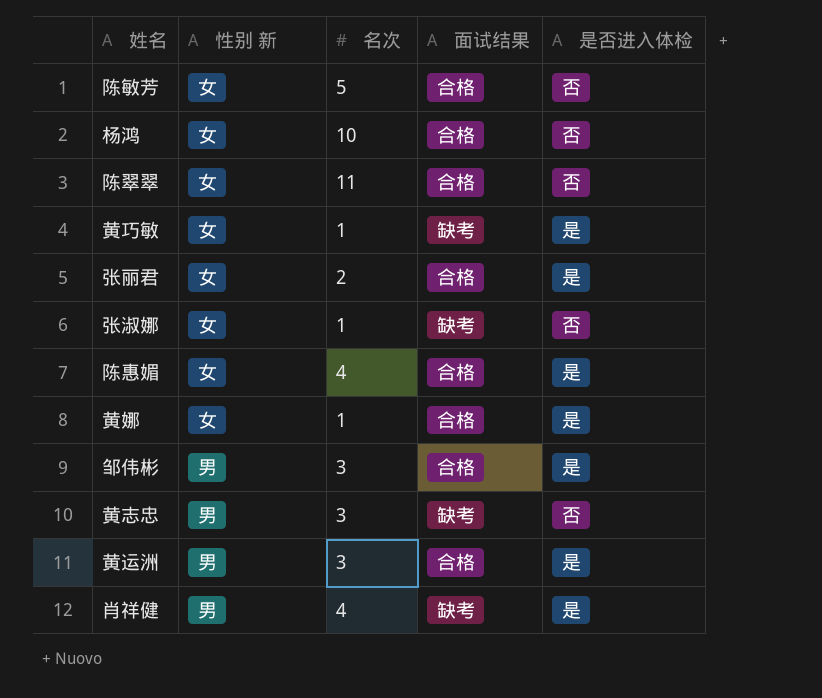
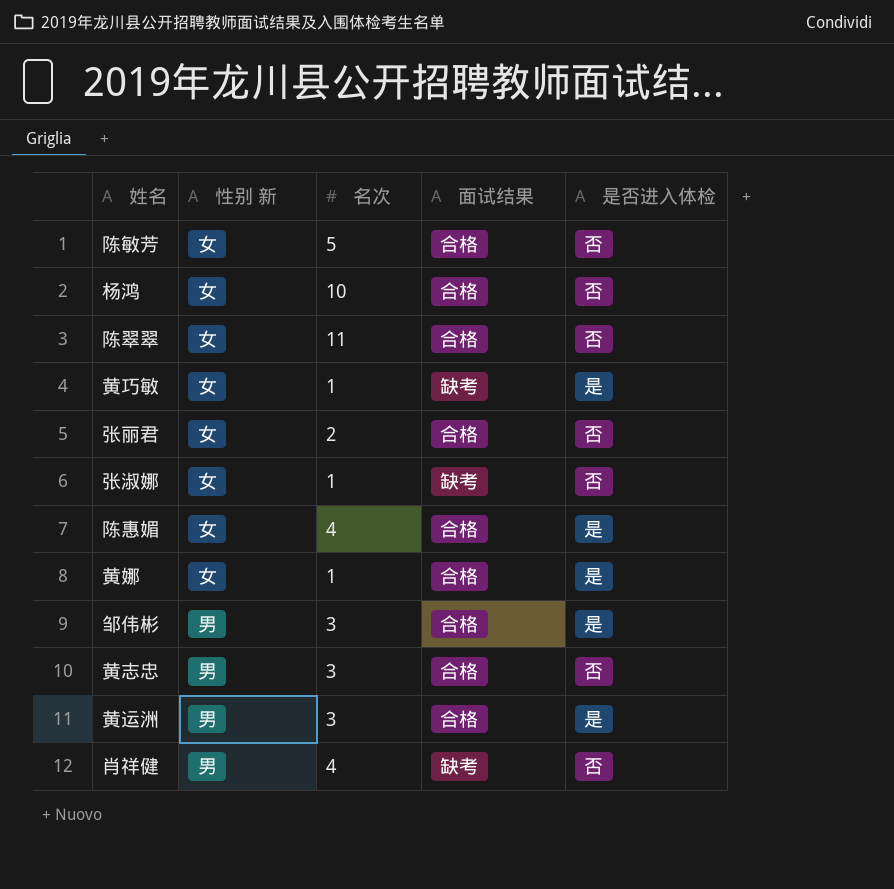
张丽君 | 是否进入体检: 是 -> 否
黄志忠 | 面试结果: 缺考 -> 合格
肖祥健 | 是否进入体检: 是 -> 否

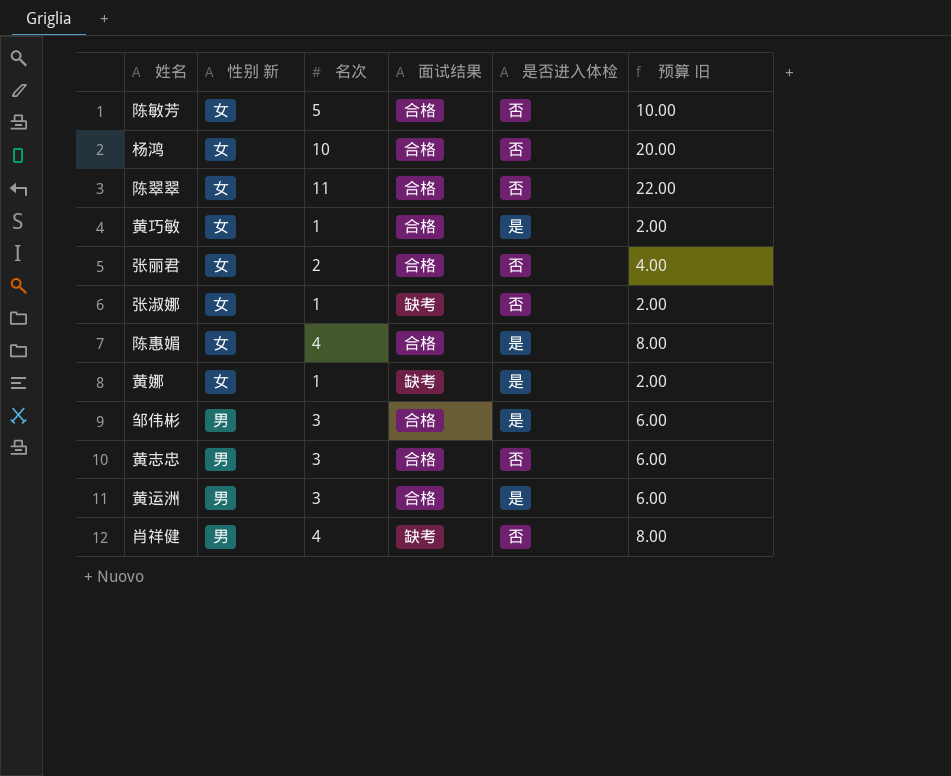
column 预算 旧 | formula: none -> [名次] * 2
黄巧敏 | 面试结果: 缺考 -> 合格
黄娜 | 面试结果: 合格 -> 缺考

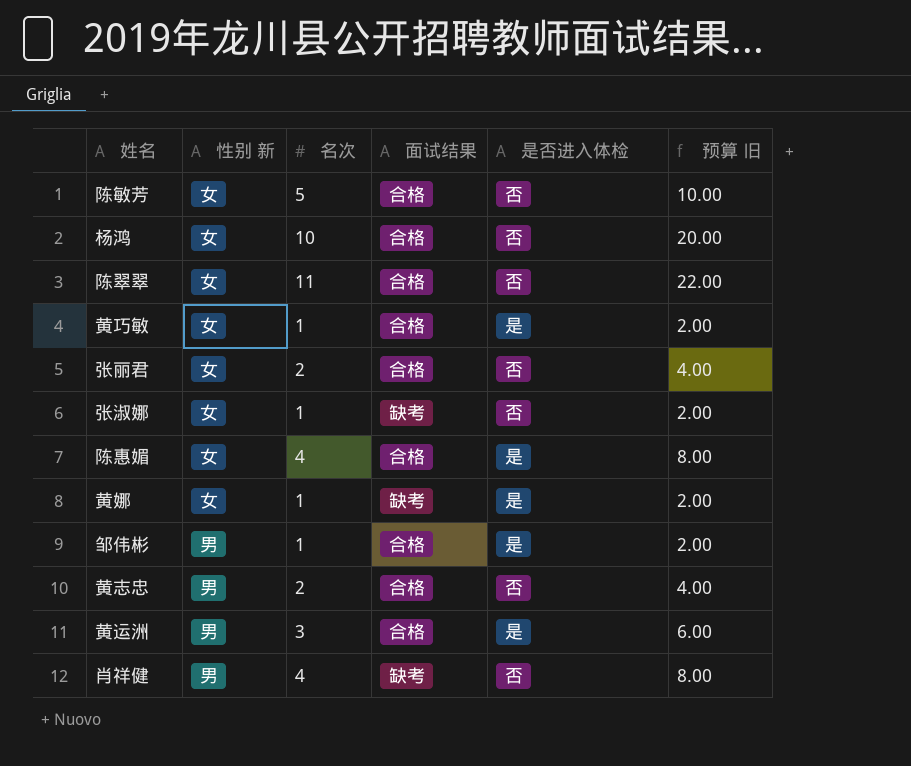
邹伟彬 | 名次: 3 -> 1
邹伟彬 | 预算 旧: 6.00 -> 2.00
黄志忠 | 名次: 3 -> 2
黄志忠 | 预算 旧: 6.00 -> 4.00

